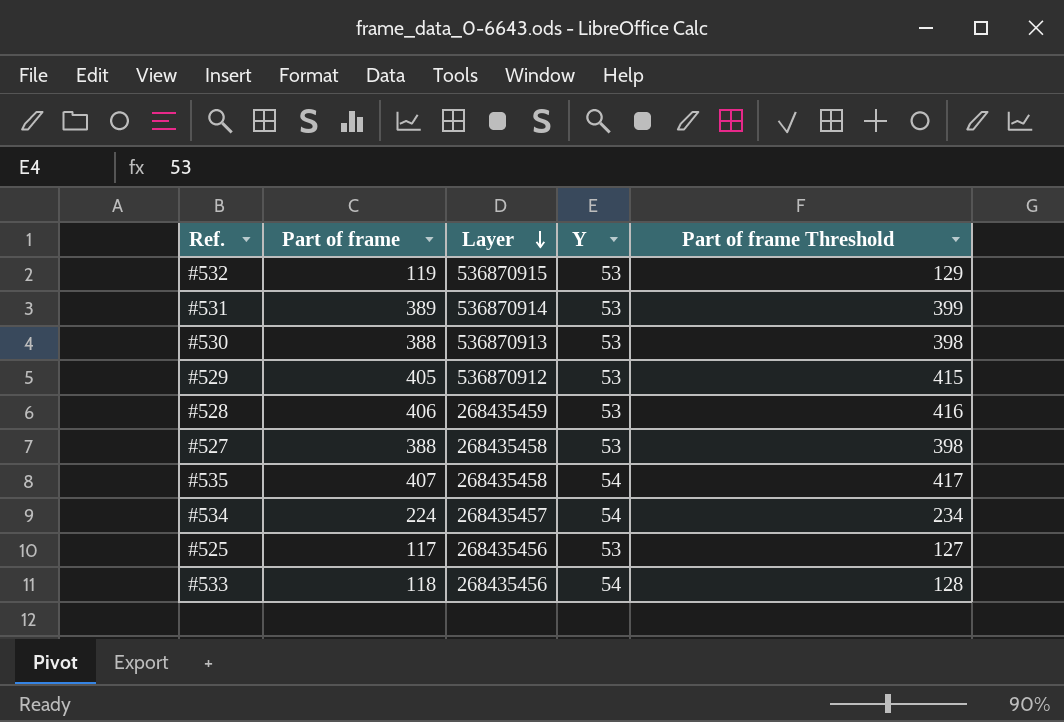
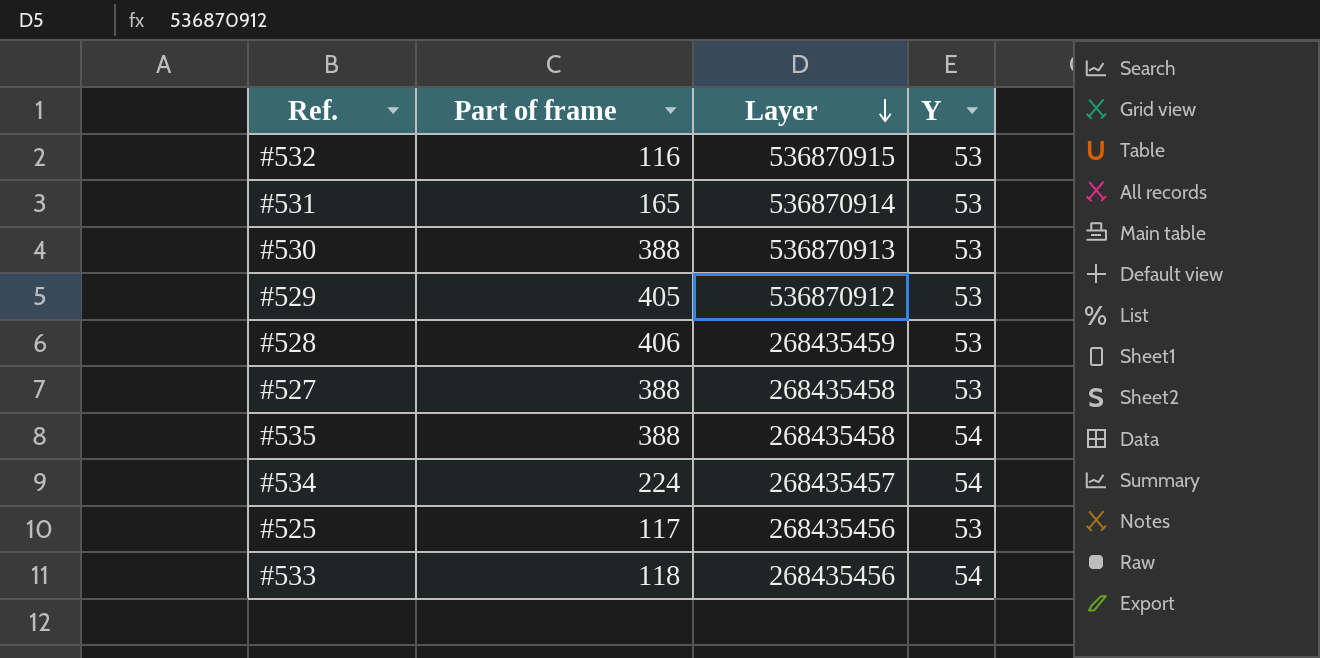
column Part of frame Threshold | formula: [Part of frame] + 10 -> none
#532 | Part of frame: 119 -> 116
#531 | Part of frame: 389 -> 165
#535 | Part of frame: 407 -> 388

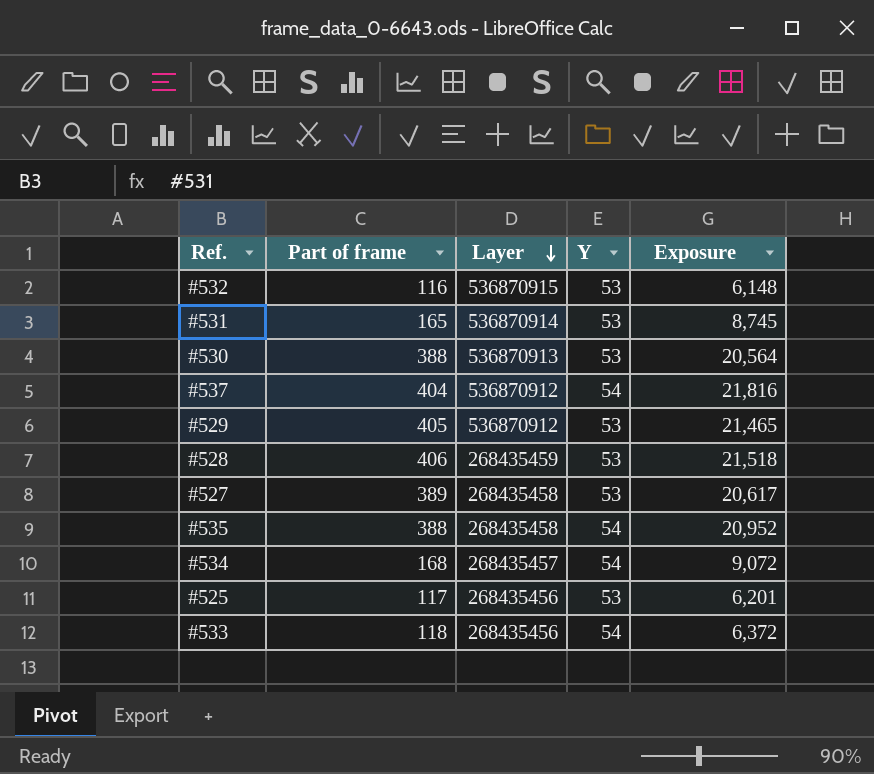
column Exposure | formula: none -> [Part of frame] * [Y]
row #537: none -> 404 | 536870912 | 54 | 21,816
#527 | Part of frame: 388 -> 389
#534 | Part of frame: 224 -> 168

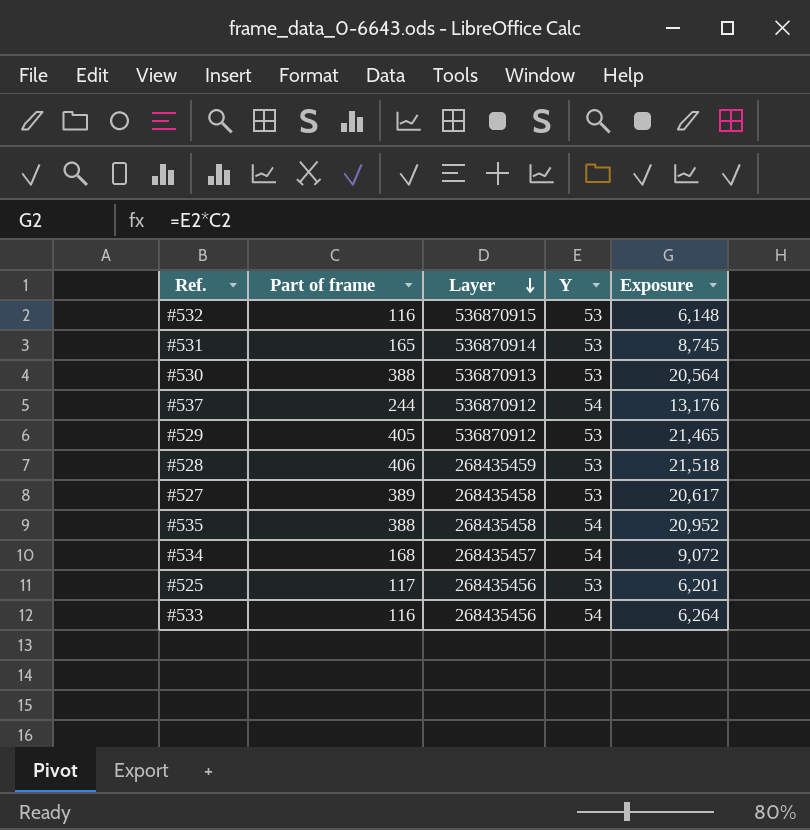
#537 | Part of frame: 404 -> 244
#537 | Exposure: 21,816 -> 13,176
#533 | Part of frame: 118 -> 116
#533 | Exposure: 6,372 -> 6,264

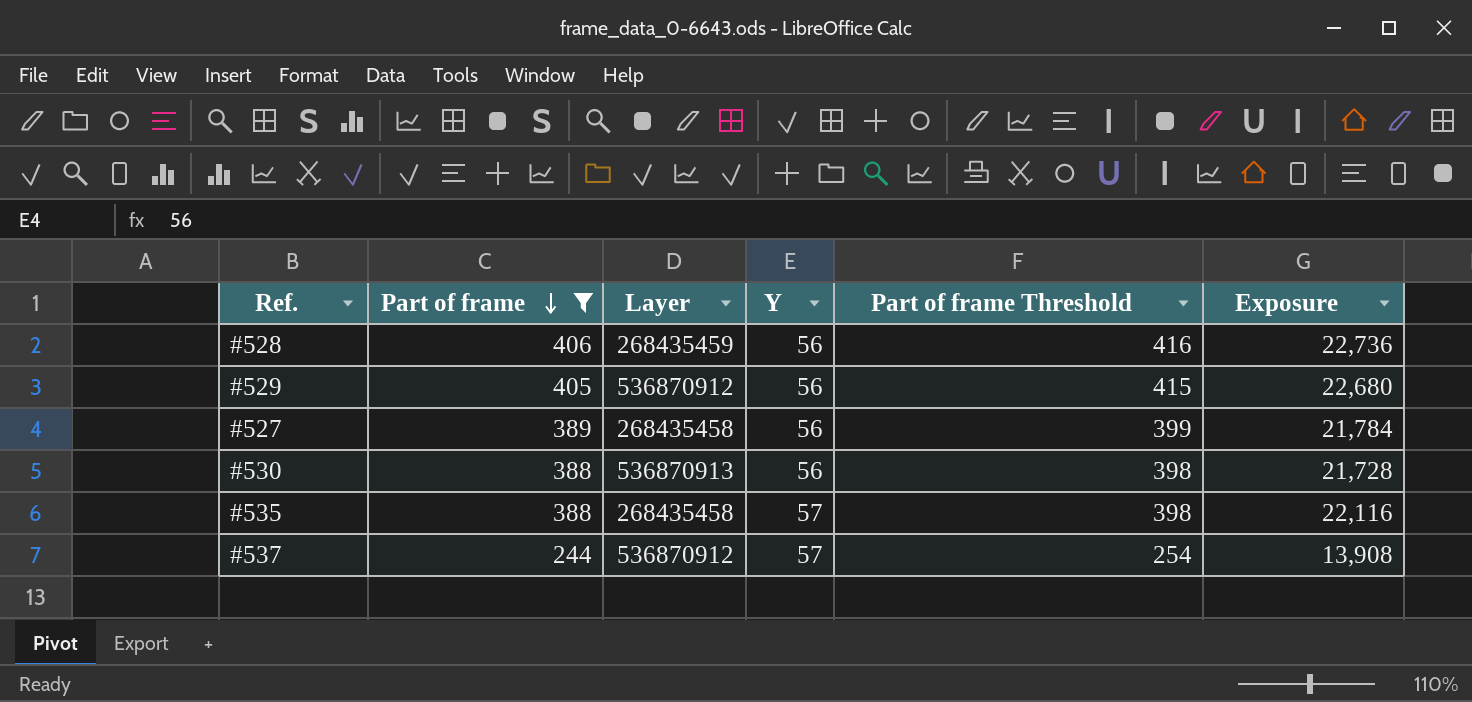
filter: none -> Part of frame >= 244
row order: Layer descending -> Part of frame descending
column Part of frame Threshold | formula: none -> [Part of frame] + 10
#528 | Y: 53 -> 56
#528 | Exposure: 21,518 -> 22,736
#529 | Y: 53 -> 56
#529 | Exposure: 21,465 -> 22,680
#527 | Y: 53 -> 56
#527 | Exposure: 20,617 -> 21,784
#530 | Y: 53 -> 56
#530 | Exposure: 20,564 -> 21,728
#535 | Y: 54 -> 57
#535 | Exposure: 20,952 -> 22,116
#537 | Y: 54 -> 57
#537 | Exposure: 13,176 -> 13,908

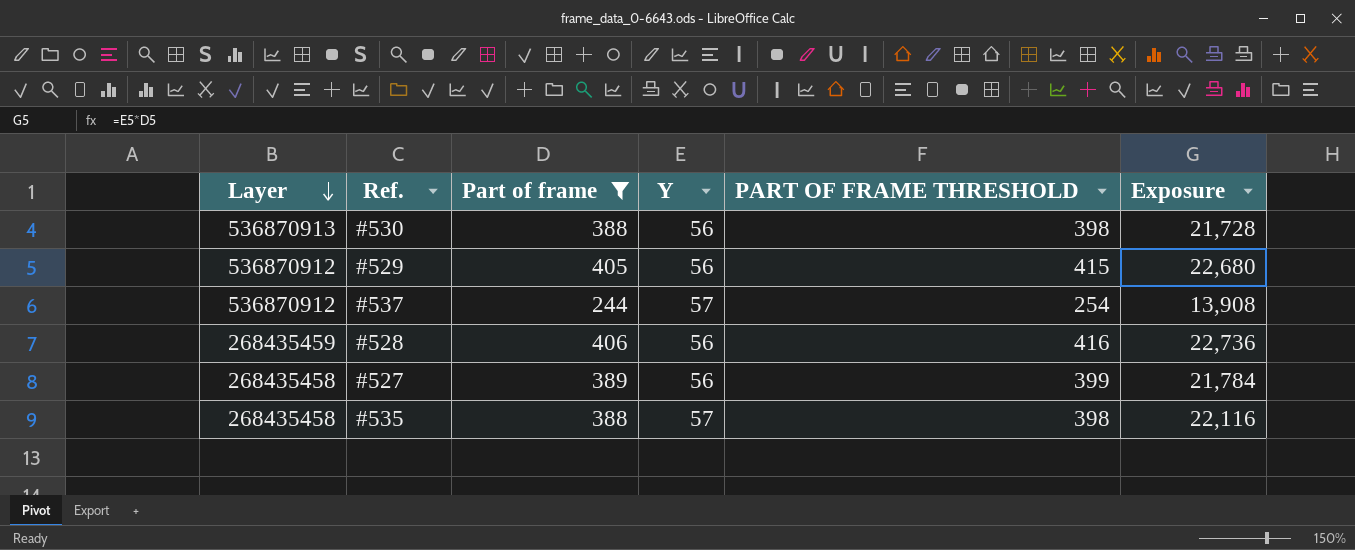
row order: Part of frame descending -> Layer descending
column Layer | position: 3 -> 1
column name: Part of frame Threshold -> PART OF FRAME THRESHOLD

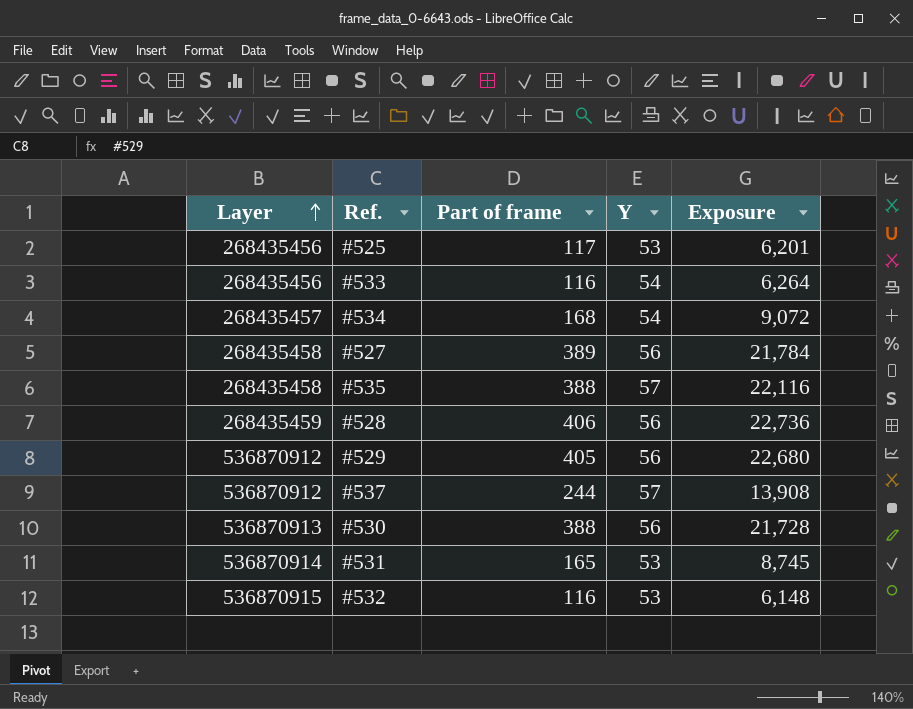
filter: Part of frame >= 244 -> none
row order: Layer descending -> Layer ascending
column PART OF FRAME THRESHOLD | formula: [Part of frame] + 10 -> none

